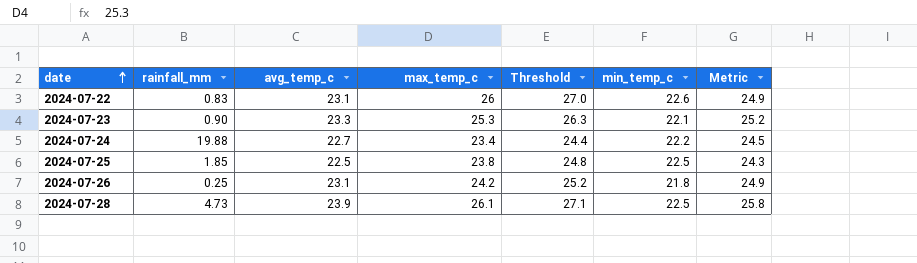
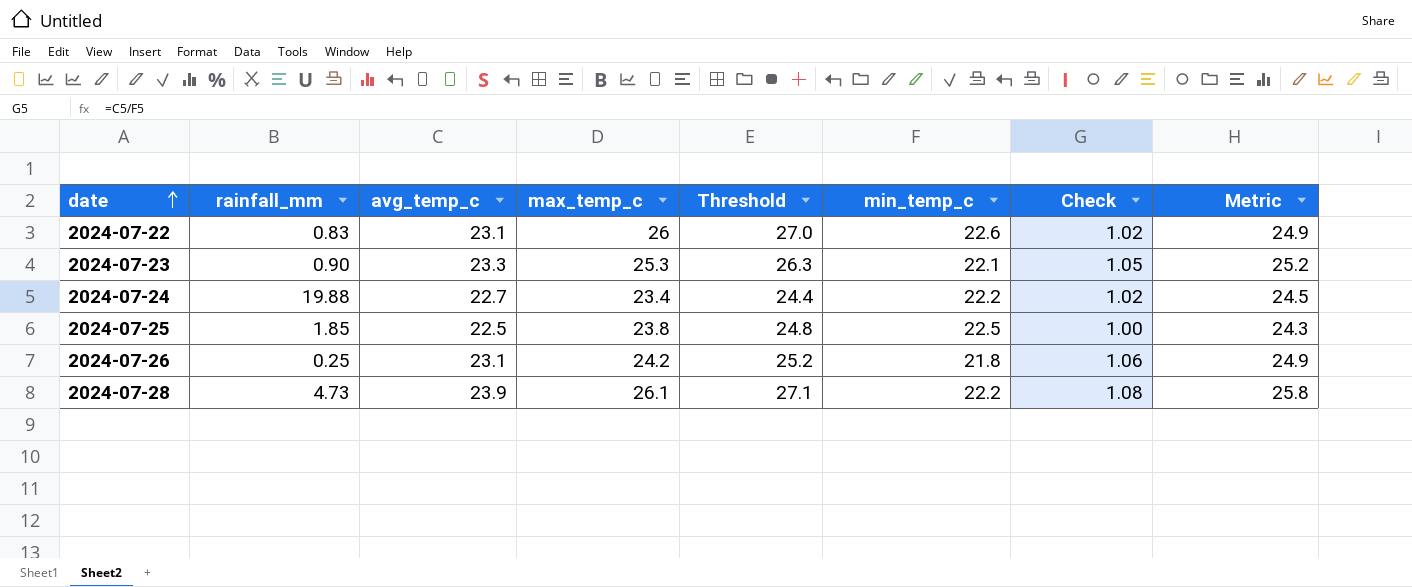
column Check | formula: none -> [avg_temp_c] / [min_temp_c]
2024-07-28 | min_temp_c: 22.5 -> 22.2

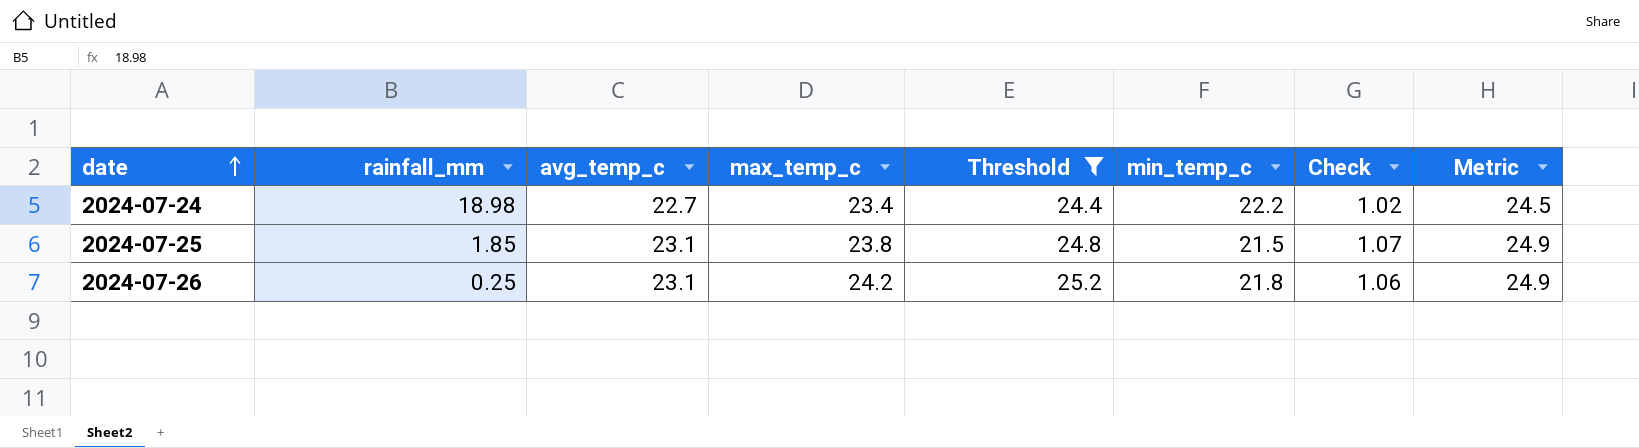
filter: none -> Threshold <= 25.2
2024-07-24 | rainfall_mm: 19.88 -> 18.98
2024-07-25 | avg_temp_c: 22.5 -> 23.1
2024-07-25 | min_temp_c: 22.5 -> 21.5
2024-07-25 | Check: 1.00 -> 1.07
2024-07-25 | Metric: 24.3 -> 24.9

